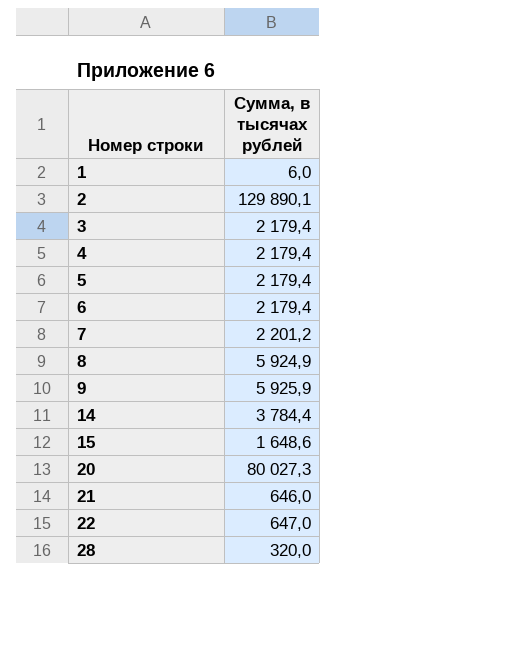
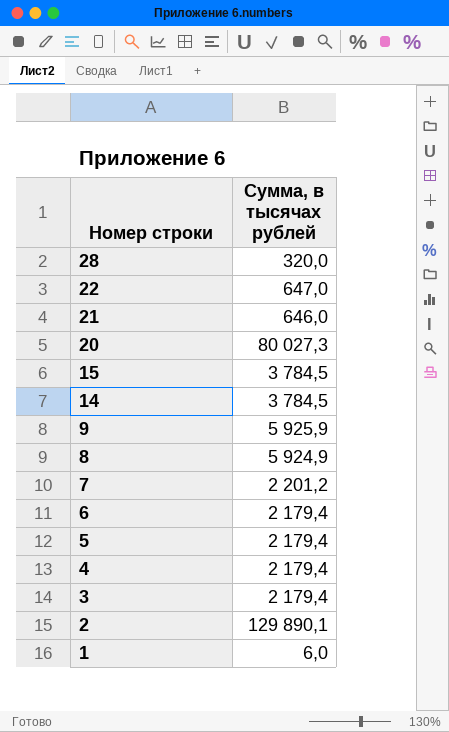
row order: Номер строки ascending -> Номер строки descending
15 | Сумма, в тысячах рублей: 1 648,6 -> 3 784,5
14 | Сумма, в тысячах рублей: 3 784,4 -> 3 784,5

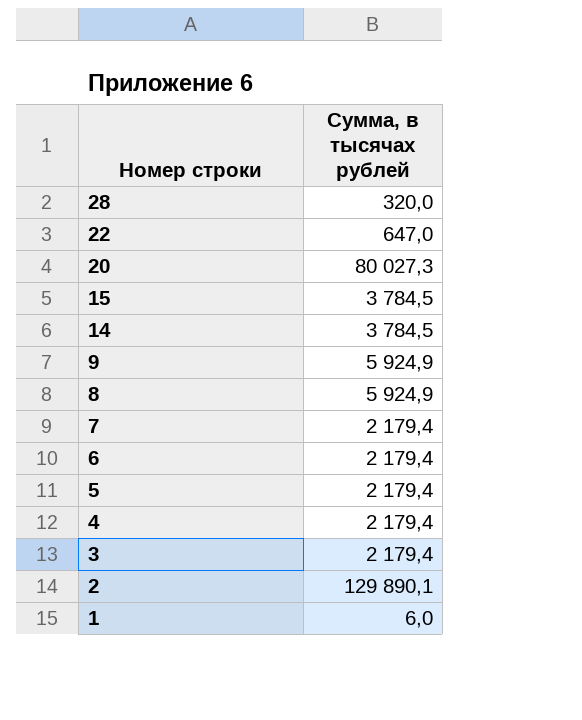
row 21: 646,0 -> none
9 | Сумма, в тысячах рублей: 5 925,9 -> 5 924,9
7 | Сумма, в тысячах рублей: 2 201,2 -> 2 179,4

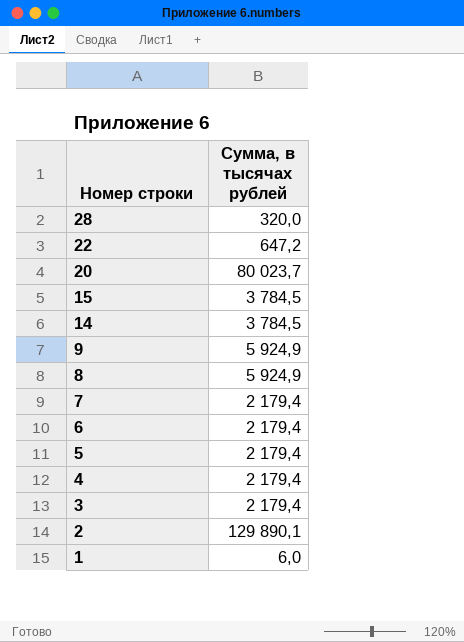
22 | Сумма, в тысячах рублей: 647,0 -> 647,2
20 | Сумма, в тысячах рублей: 80 027,3 -> 80 023,7

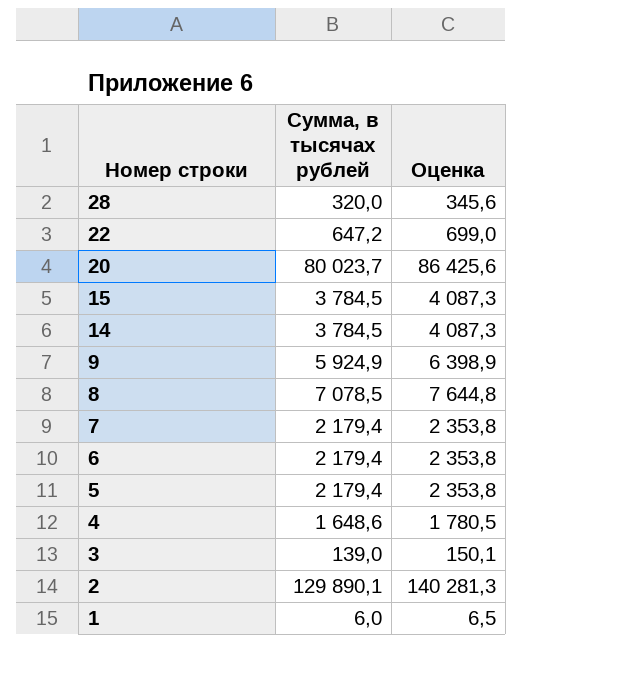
column Оценка | formula: none -> [Сумма, в тысячах рублей] * 1,08
8 | Сумма, в тысячах рублей: 5 924,9 -> 7 078,5
4 | Сумма, в тысячах рублей: 2 179,4 -> 1 648,6
3 | Сумма, в тысячах рублей: 2 179,4 -> 139,0

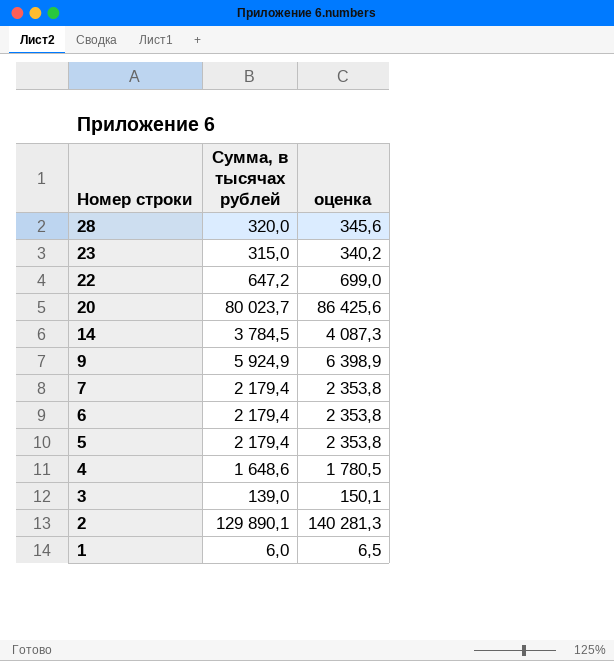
column name: Оценка -> оценка
row 15: 3 784,5 | 4 087,3 -> none
row 8: 7 078,5 | 7 644,8 -> none
row 23: none -> 315,0 | 340,2

